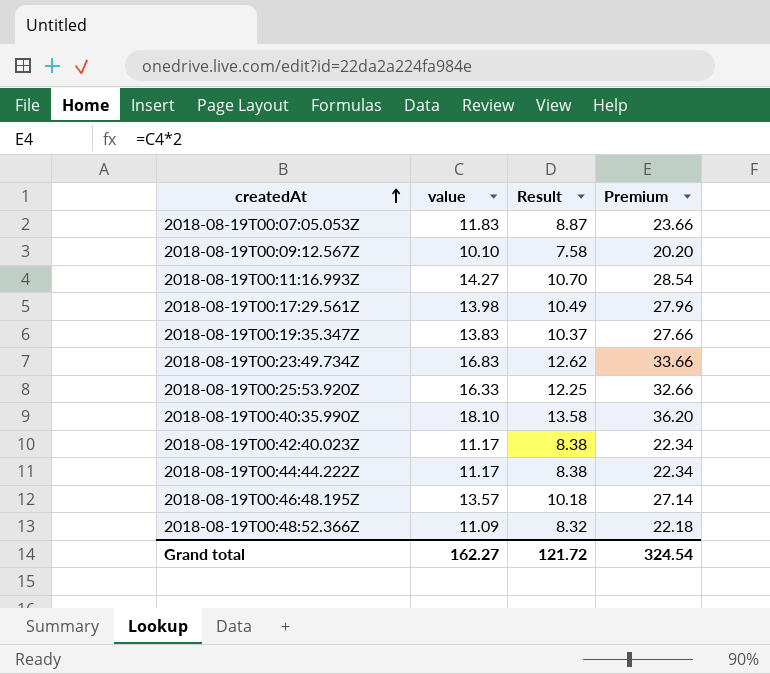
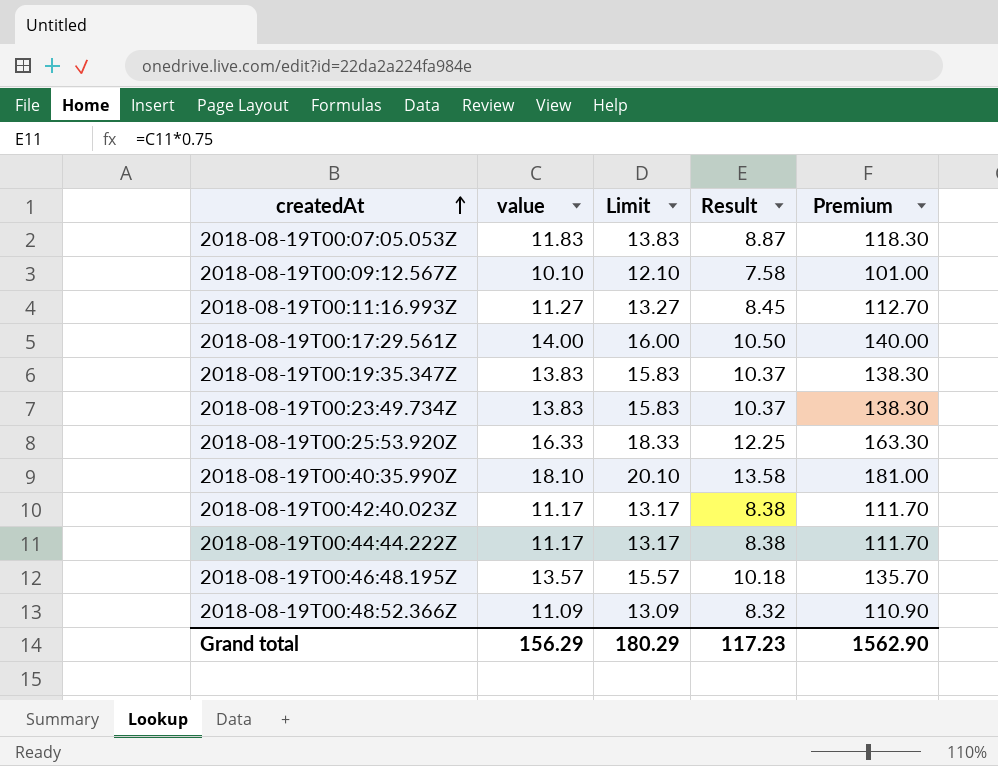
column Limit | formula: none -> [value] + 2
column Premium | formula: [value] * 2 -> [value] * 10
2018-08-19T00:11:16.993Z | value: 14.27 -> 11.27
2018-08-19T00:11:16.993Z | Result: 10.70 -> 8.45
2018-08-19T00:17:29.561Z | value: 13.98 -> 14.00
2018-08-19T00:17:29.561Z | Result: 10.49 -> 10.50
2018-08-19T00:23:49.734Z | value: 16.83 -> 13.83
2018-08-19T00:23:49.734Z | Result: 12.62 -> 10.37
Grand total | value: 162.27 -> 156.29
Grand total | Result: 121.72 -> 117.23
Grand total | Premium: 324.54 -> 1562.90

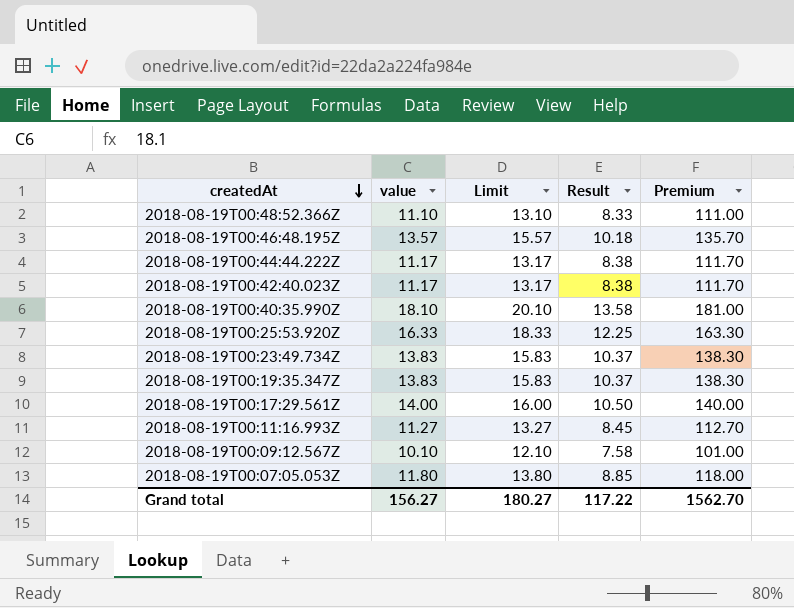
row order: createdAt ascending -> createdAt descending
2018-08-19T00:48:52.366Z | value: 11.09 -> 11.10
2018-08-19T00:48:52.366Z | Limit: 13.09 -> 13.10
2018-08-19T00:48:52.366Z | Result: 8.32 -> 8.33
2018-08-19T00:48:52.366Z | Premium: 110.90 -> 111.00
2018-08-19T00:07:05.053Z | value: 11.83 -> 11.80
2018-08-19T00:07:05.053Z | Limit: 13.83 -> 13.80
2018-08-19T00:07:05.053Z | Result: 8.87 -> 8.85
2018-08-19T00:07:05.053Z | Premium: 118.30 -> 118.00
Grand total | value: 156.29 -> 156.27
Grand total | Limit: 180.29 -> 180.27
Grand total | Result: 117.23 -> 117.22
Grand total | Premium: 1562.90 -> 1562.70

